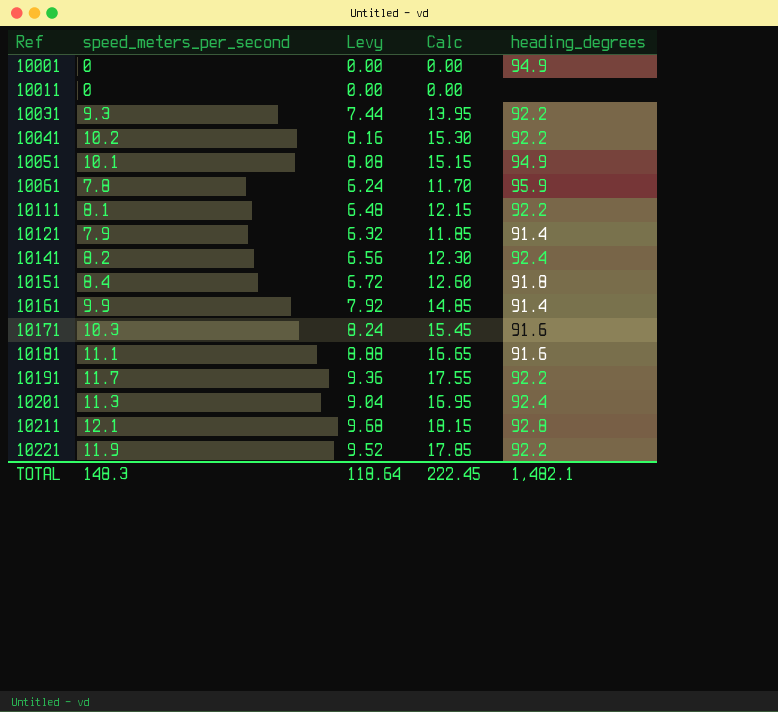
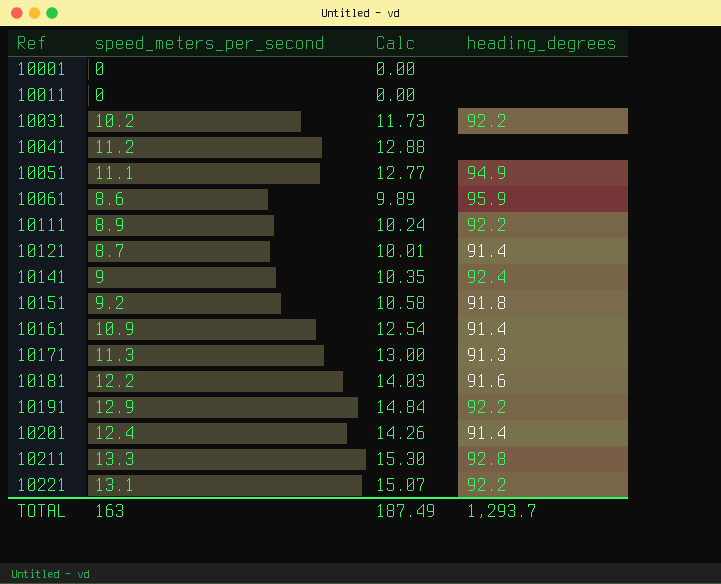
column Levy | formula: [speed_meters_per_second] * 0.8 -> none
column Calc | formula: [speed_meters_per_second] * 1.5 -> [speed_meters_per_second] * 1.15
10001 | heading_degrees: 94.9 -> none
10031 | speed_meters_per_second: 9.3 -> 10.2
10041 | speed_meters_per_second: 10.2 -> 11.2
10041 | heading_degrees: 92.2 -> none
10051 | speed_meters_per_second: 10.1 -> 11.1
10061 | speed_meters_per_second: 7.8 -> 8.6
10111 | speed_meters_per_second: 8.1 -> 8.9
10121 | speed_meters_per_second: 7.9 -> 8.7
10141 | speed_meters_per_second: 8.2 -> 9
10151 | speed_meters_per_second: 8.4 -> 9.2
10161 | speed_meters_per_second: 9.9 -> 10.9
10171 | speed_meters_per_second: 10.3 -> 11.3
10171 | heading_degrees: 91.6 -> 91.3
10181 | speed_meters_per_second: 11.1 -> 12.2
10191 | speed_meters_per_second: 11.7 -> 12.9
10201 | speed_meters_per_second: 11.3 -> 12.4
10201 | heading_degrees: 92.4 -> 91.4
10211 | speed_meters_per_second: 12.1 -> 13.3
10221 | speed_meters_per_second: 11.9 -> 13.1
TOTAL | speed_meters_per_second: 148.3 -> 163
TOTAL | Calc: 222.45 -> 187.49
TOTAL | heading_degrees: 1,482.1 -> 1,293.7

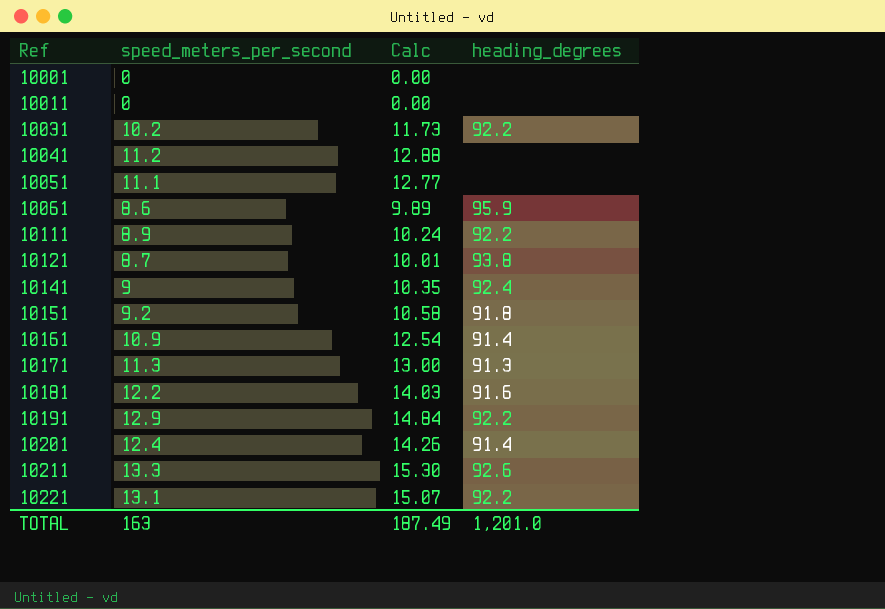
10051 | heading_degrees: 94.9 -> none
10121 | heading_degrees: 91.4 -> 93.8
10211 | heading_degrees: 92.8 -> 92.6
TOTAL | heading_degrees: 1,293.7 -> 1,201.0

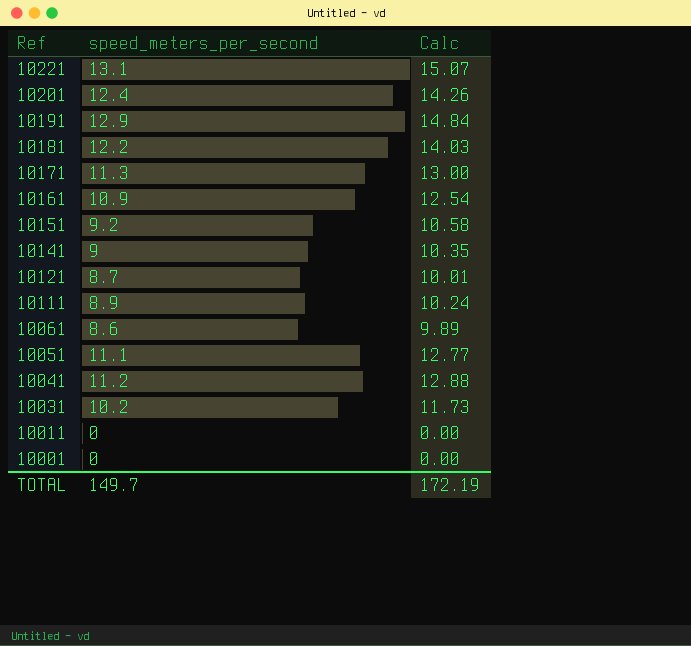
row order: Ref ascending -> Ref descending
column heading_degrees | position: 4 -> none
row 10211: 13.3 | 15.30 | 92.6 -> none
TOTAL | speed_meters_per_second: 163 -> 149.7
TOTAL | Calc: 187.49 -> 172.19

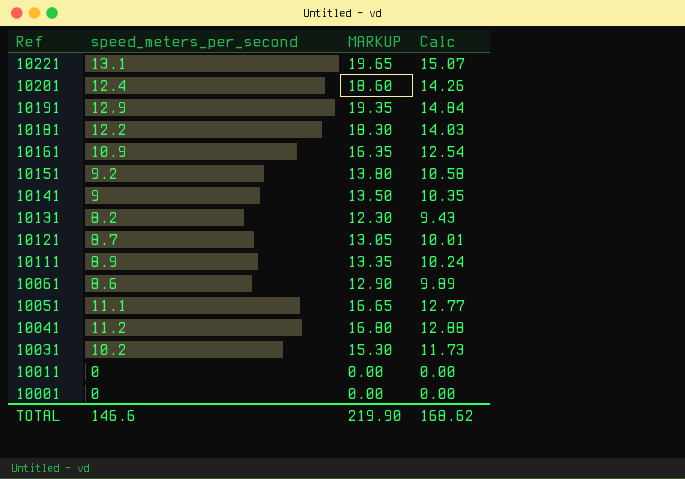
column MARKUP | formula: none -> [speed_meters_per_second] * 1.5
row 10171: 11.3 | 13.00 -> none
row 10131: none -> 8.2 | 12.30 | 9.43
TOTAL | speed_meters_per_second: 149.7 -> 146.6
TOTAL | Calc: 172.19 -> 168.62

